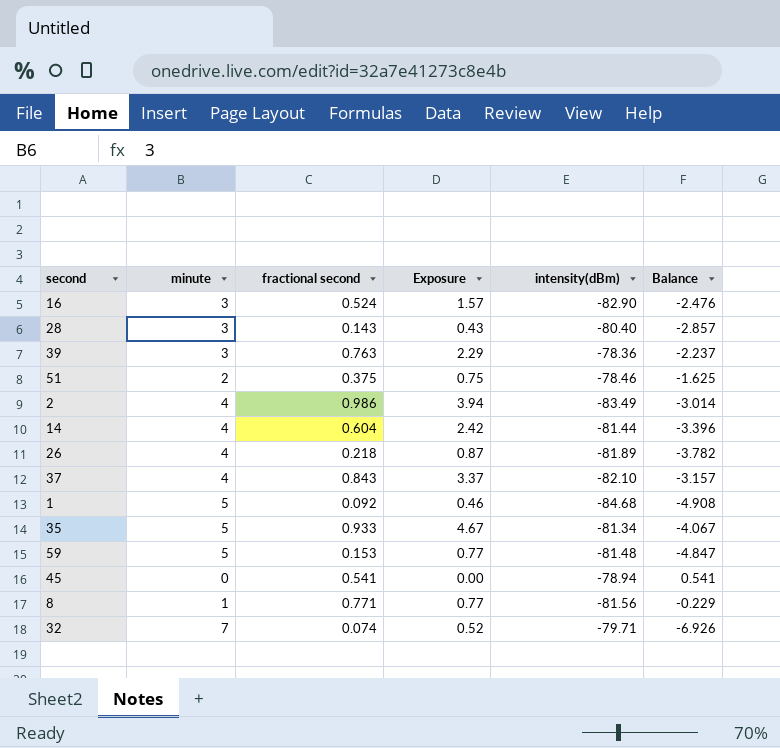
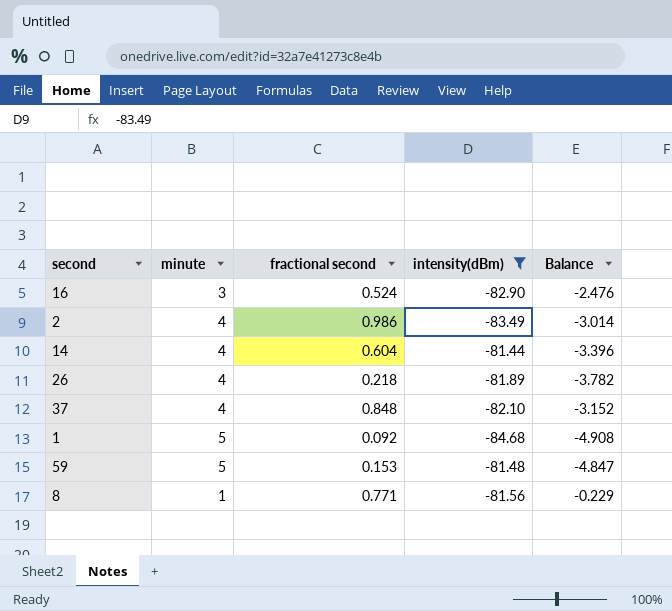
filter: none -> intensity(dBm) <= -81.44
column Exposure | formula: [minute] * [fractional second] -> none
37 | fractional second: 0.843 -> 0.848
37 | Balance: -3.157 -> -3.152

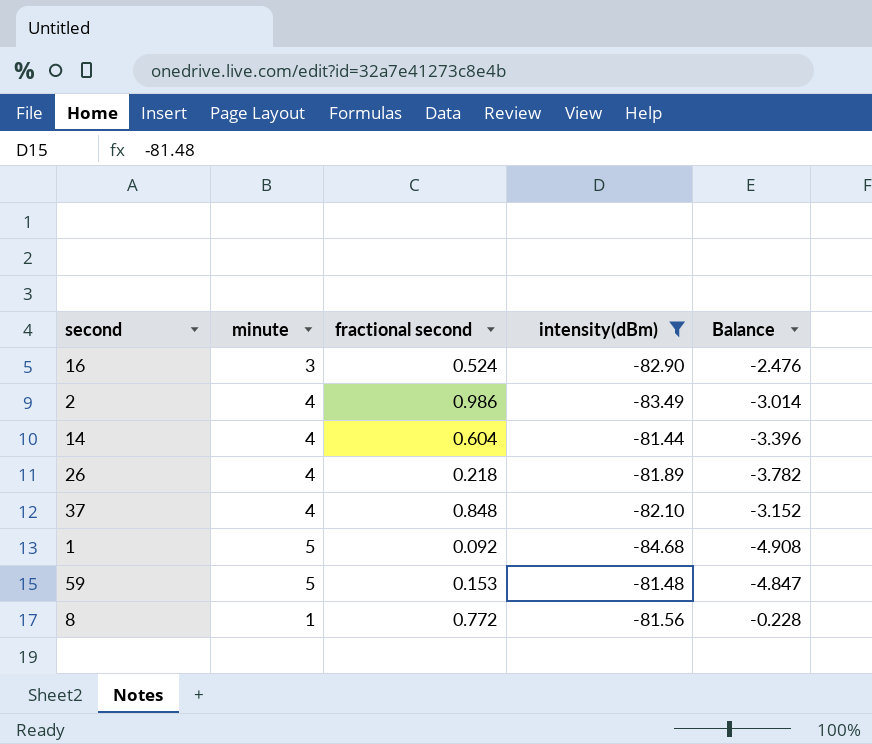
8 | fractional second: 0.771 -> 0.772
8 | Balance: -0.229 -> -0.228

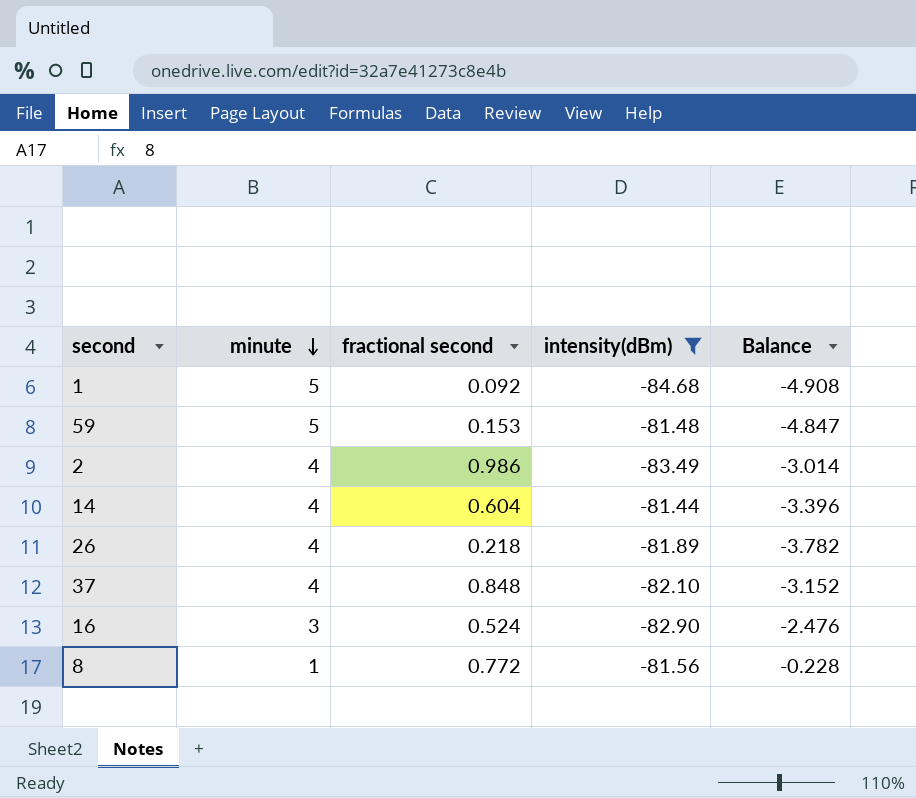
row order: none -> minute descending

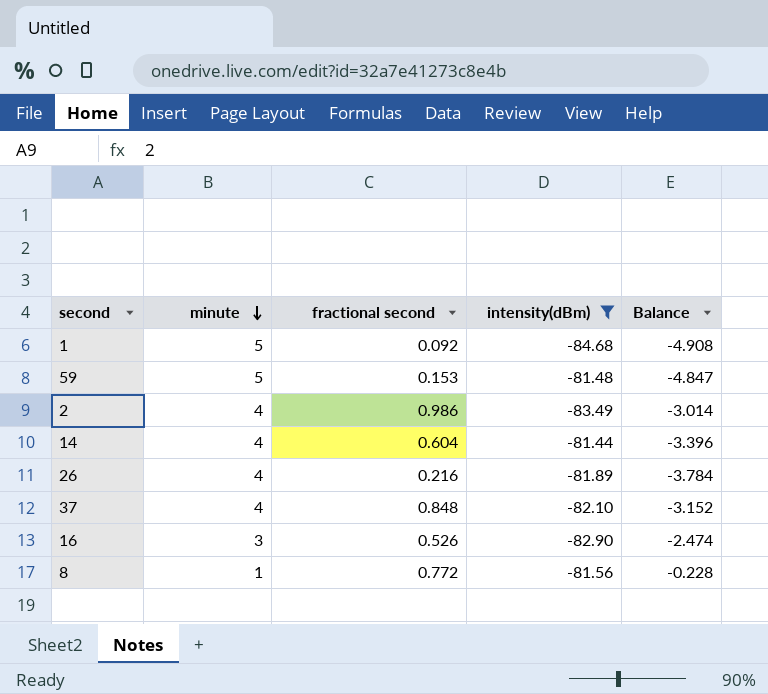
26 | fractional second: 0.218 -> 0.216
26 | Balance: -3.782 -> -3.784
16 | fractional second: 0.524 -> 0.526
16 | Balance: -2.476 -> -2.474

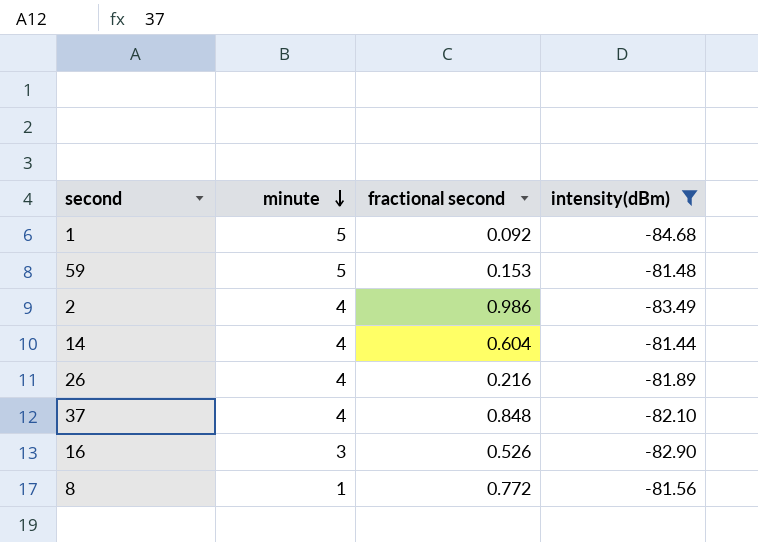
column Balance | formula: [fractional second] - [minute] -> none

